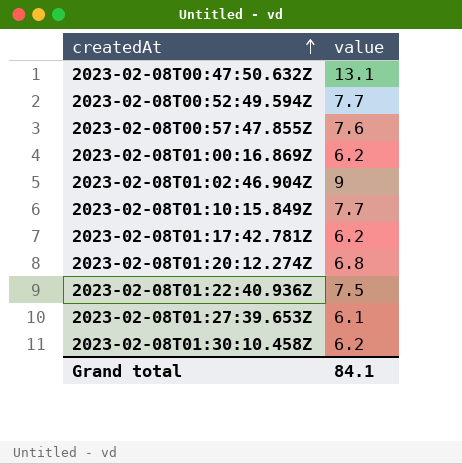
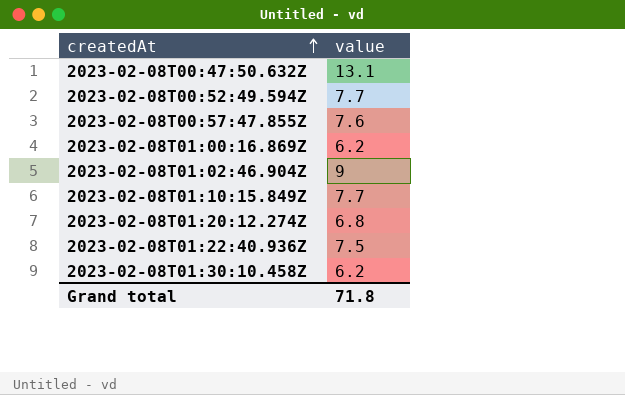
row 2023-02-08T01:17:42.781Z: 6.2 -> none
row 2023-02-08T01:27:39.653Z: 6.1 -> none
Grand total | value: 84.1 -> 71.8

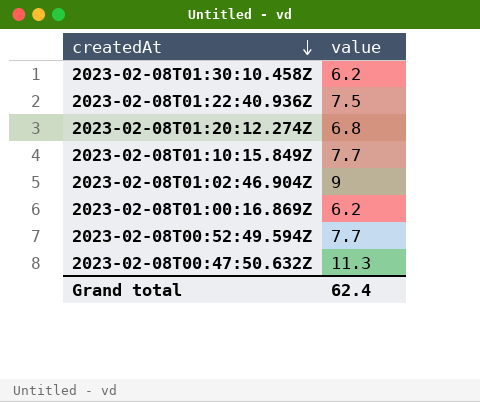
row order: createdAt ascending -> createdAt descending
row 2023-02-08T00:57:47.855Z: 7.6 -> none
2023-02-08T00:47:50.632Z | value: 13.1 -> 11.3
Grand total | value: 71.8 -> 62.4

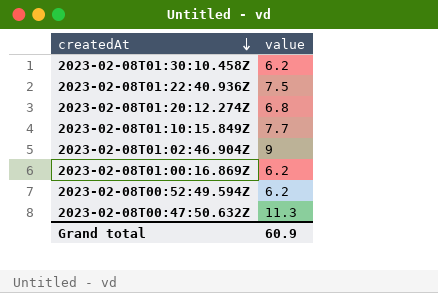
2023-02-08T00:52:49.594Z | value: 7.7 -> 6.2
Grand total | value: 62.4 -> 60.9

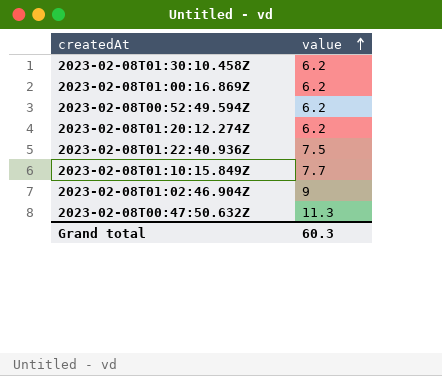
row order: createdAt descending -> value ascending
2023-02-08T01:20:12.274Z | value: 6.8 -> 6.2
Grand total | value: 60.9 -> 60.3

